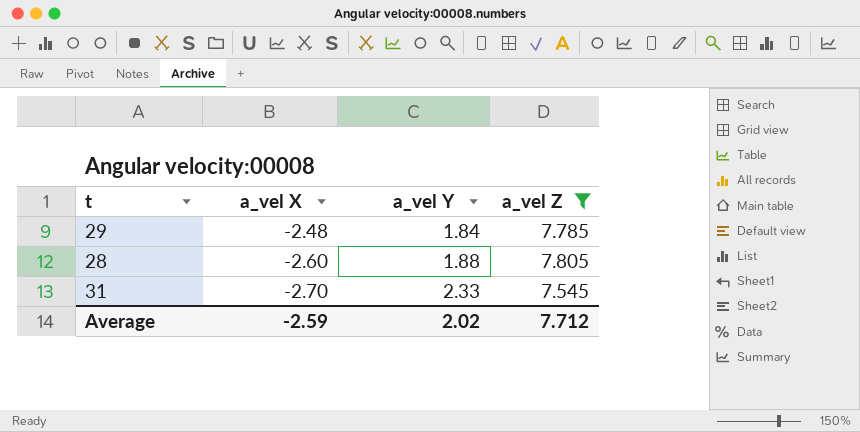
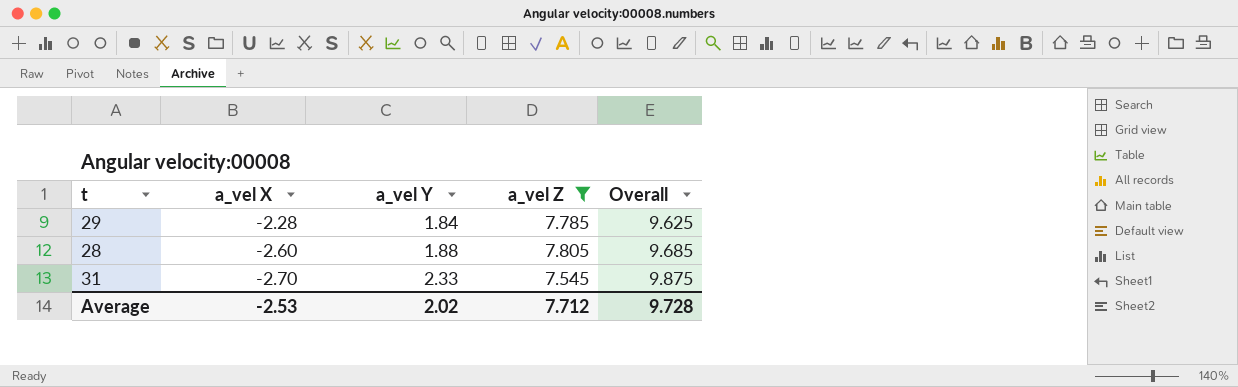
column Overall | formula: none -> [a_vel Y] + [a_vel Z]
29 | a_vel X: -2.48 -> -2.28
Average | a_vel X: -2.59 -> -2.53

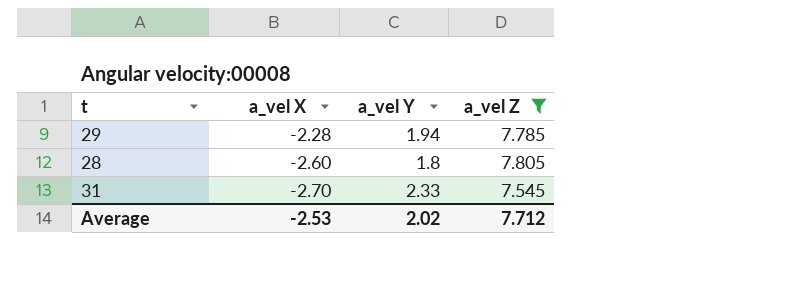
column Overall | formula: [a_vel Y] + [a_vel Z] -> none
29 | a_vel Y: 1.84 -> 1.94
28 | a_vel Y: 1.88 -> 1.8

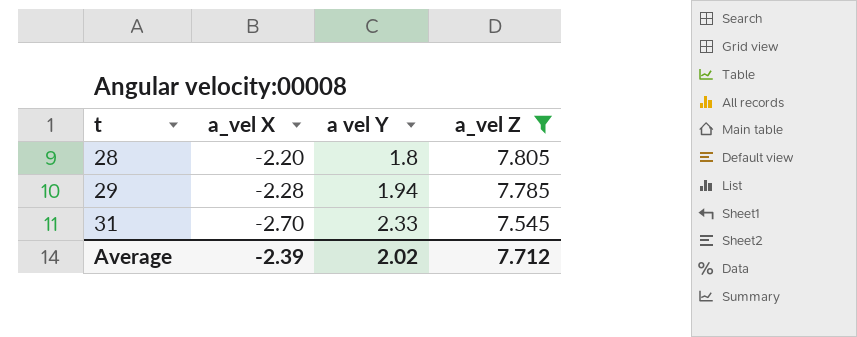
row order: a_vel X descending -> t ascending
column name: a_vel Y -> a vel Y
28 | a_vel X: -2.60 -> -2.20
Average | a_vel X: -2.53 -> -2.39

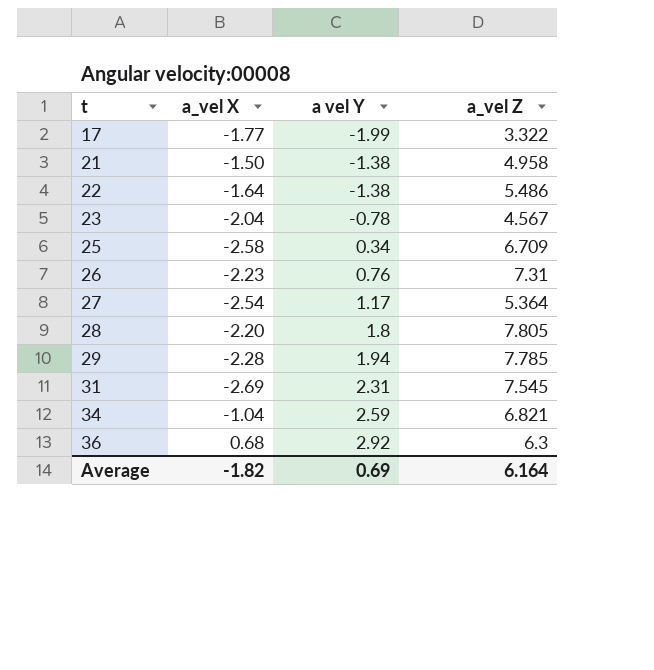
filter: a_vel Z >= 7.545 -> none
31 | a_vel X: -2.70 -> -2.69
31 | a vel Y: 2.33 -> 2.31
Average | a_vel X: -2.39 -> -1.82
Average | a vel Y: 2.02 -> 0.69
Average | a_vel Z: 7.712 -> 6.164

